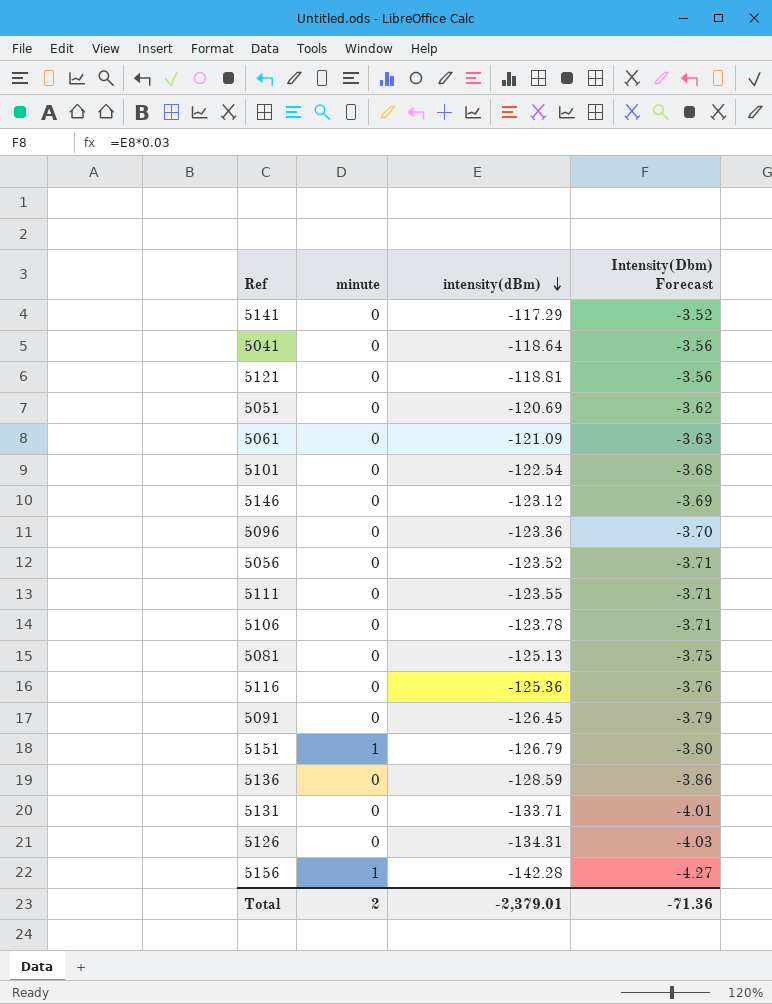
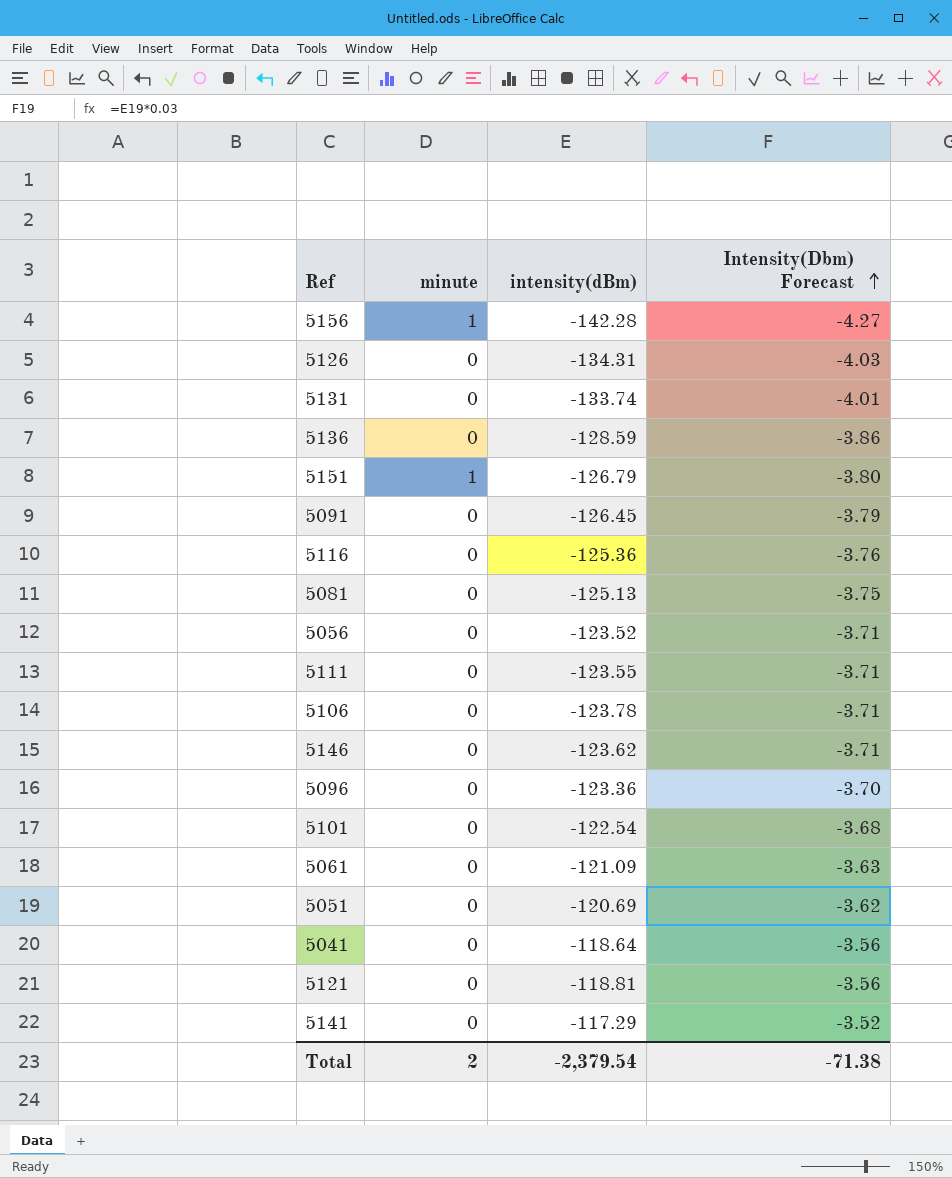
row order: intensity(dBm) descending -> Intensity(Dbm) Forecast ascending
5131 | intensity(dBm): -133.71 -> -133.74
5146 | intensity(dBm): -123.12 -> -123.62
5146 | Intensity(Dbm) Forecast: -3.69 -> -3.71
Total | intensity(dBm): -2,379.01 -> -2,379.54
Total | Intensity(Dbm) Forecast: -71.36 -> -71.38

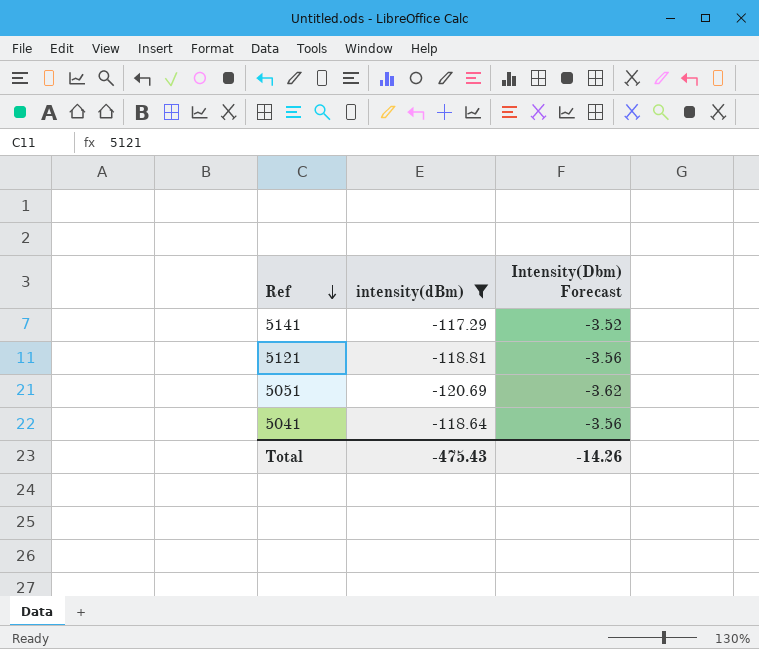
filter: none -> intensity(dBm) >= -120.69
row order: Intensity(Dbm) Forecast ascending -> Ref descending
column minute | position: 2 -> none
Total | intensity(dBm): -2,379.54 -> -475.43
Total | Intensity(Dbm) Forecast: -71.38 -> -14.26

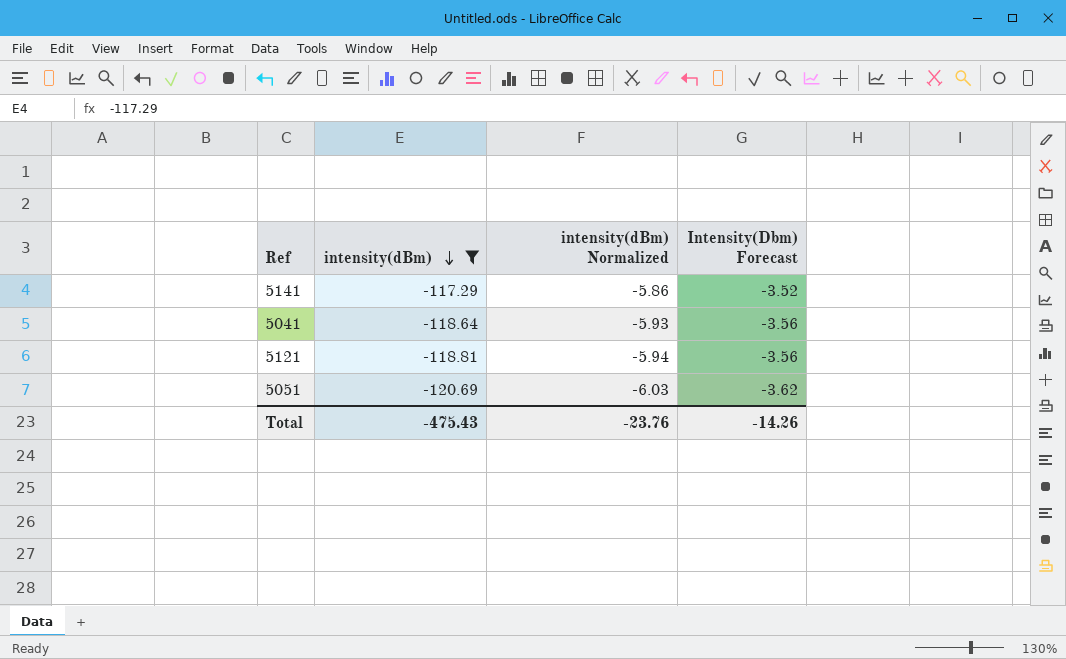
row order: Ref descending -> intensity(dBm) descending
column intensity(dBm) Normalized | formula: none -> [intensity(dBm)] * 0.05

